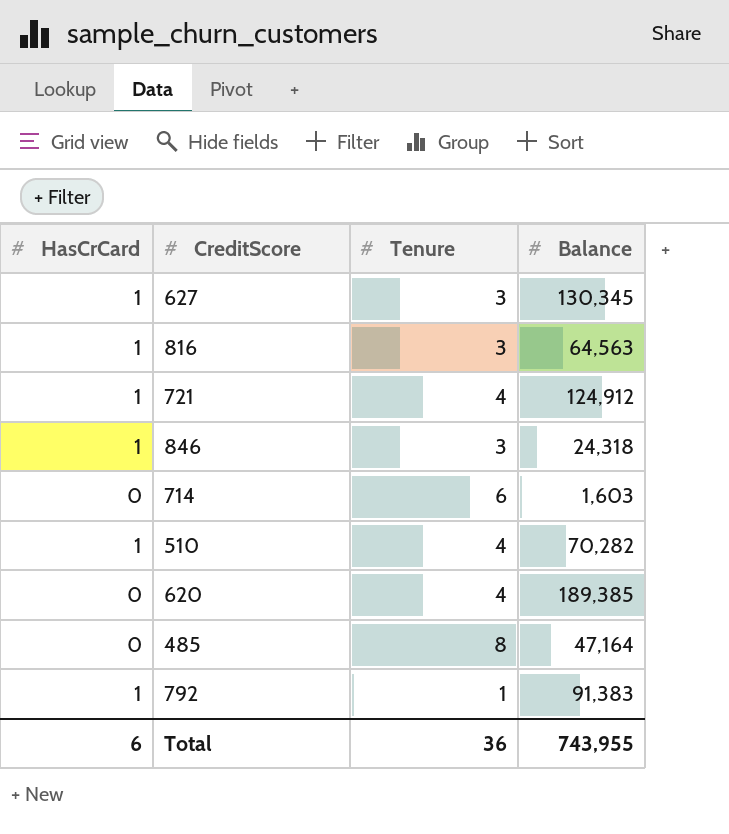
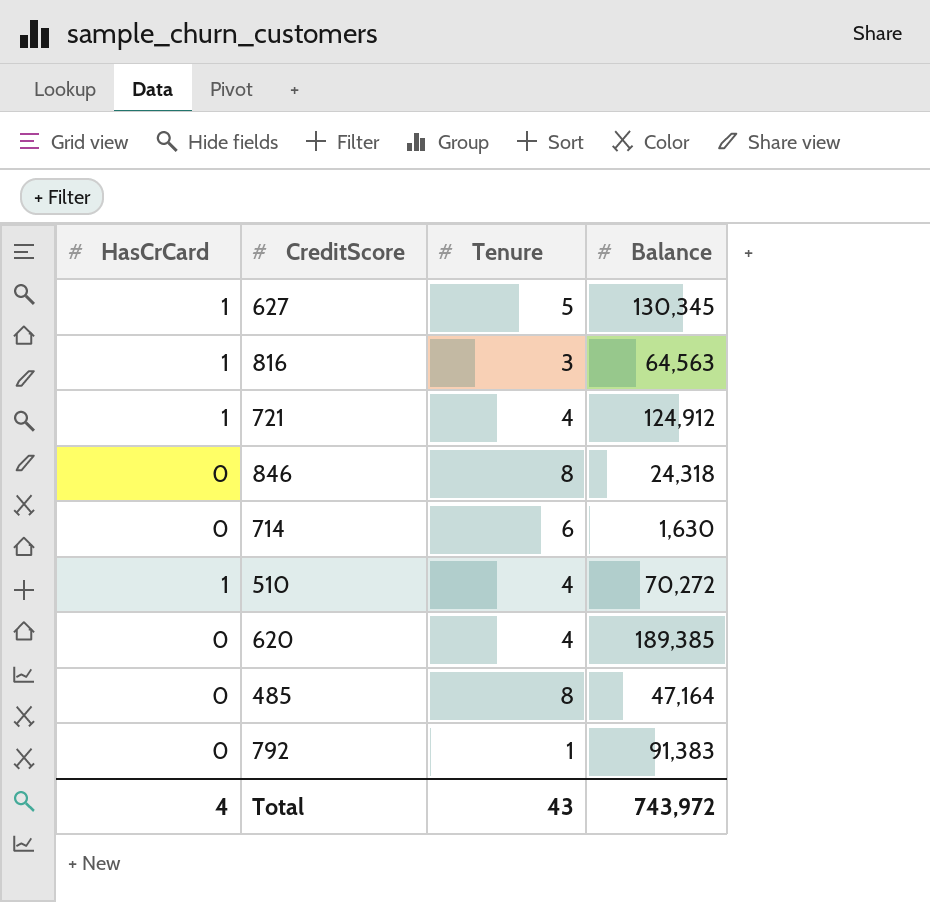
627 | Tenure: 3 -> 5
846 | HasCrCard: 1 -> 0
846 | Tenure: 3 -> 8
714 | Balance: 1,603 -> 1,630
510 | Balance: 70,282 -> 70,272
792 | HasCrCard: 1 -> 0
Total | HasCrCard: 6 -> 4
Total | Tenure: 36 -> 43
Total | Balance: 743,955 -> 743,972

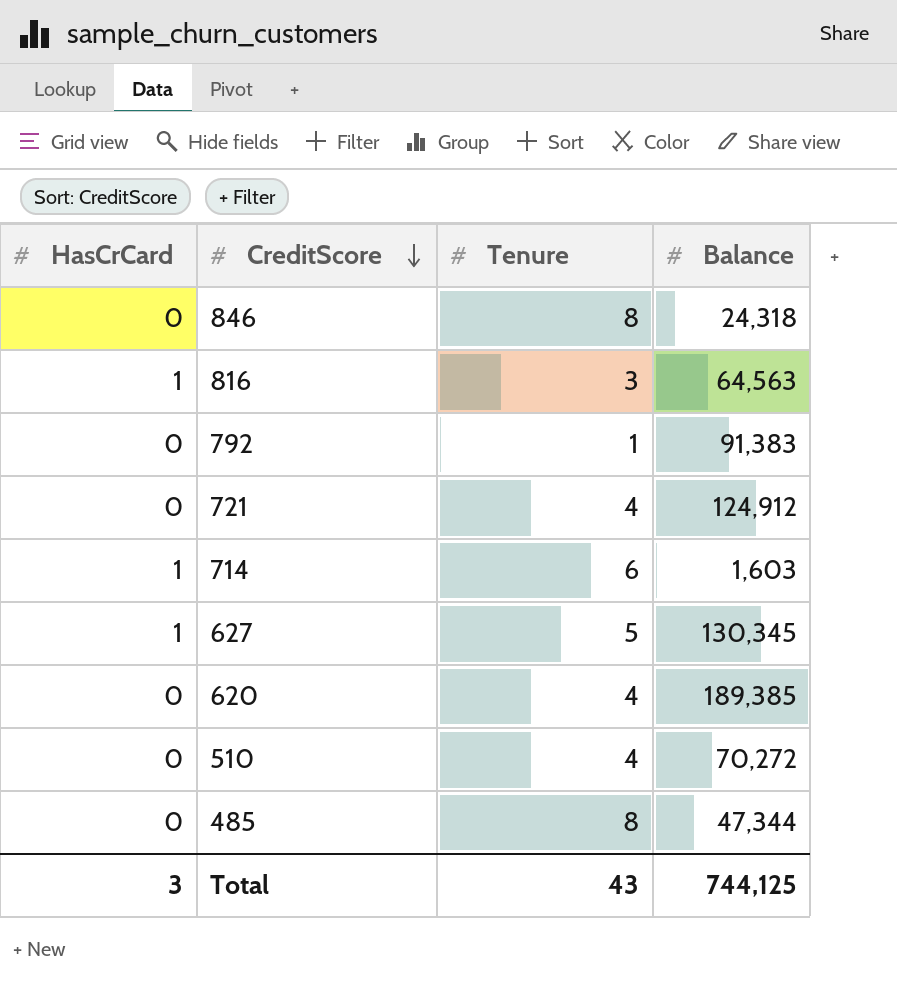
row order: none -> CreditScore descending
721 | HasCrCard: 1 -> 0
714 | HasCrCard: 0 -> 1
714 | Balance: 1,630 -> 1,603
510 | HasCrCard: 1 -> 0
485 | Balance: 47,164 -> 47,344
Total | HasCrCard: 4 -> 3
Total | Balance: 743,972 -> 744,125

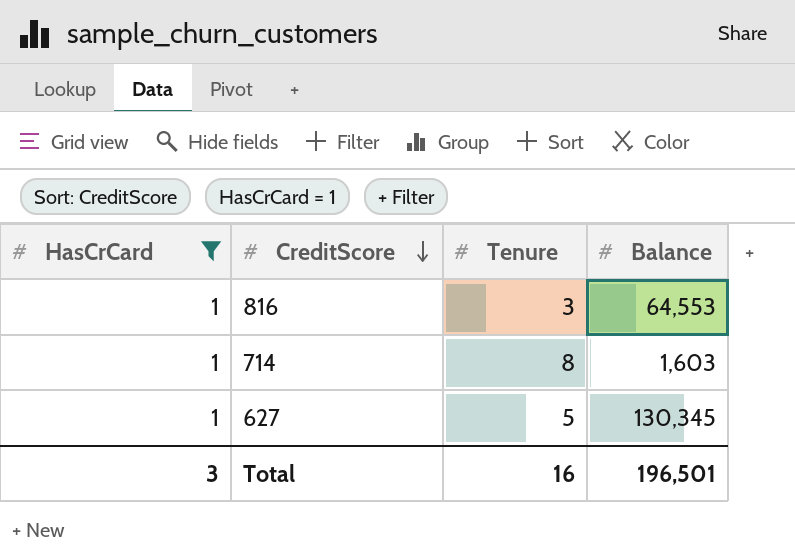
filter: none -> HasCrCard = 1
816 | Balance: 64,563 -> 64,553
714 | Tenure: 6 -> 8
Total | Tenure: 43 -> 16
Total | Balance: 744,125 -> 196,501

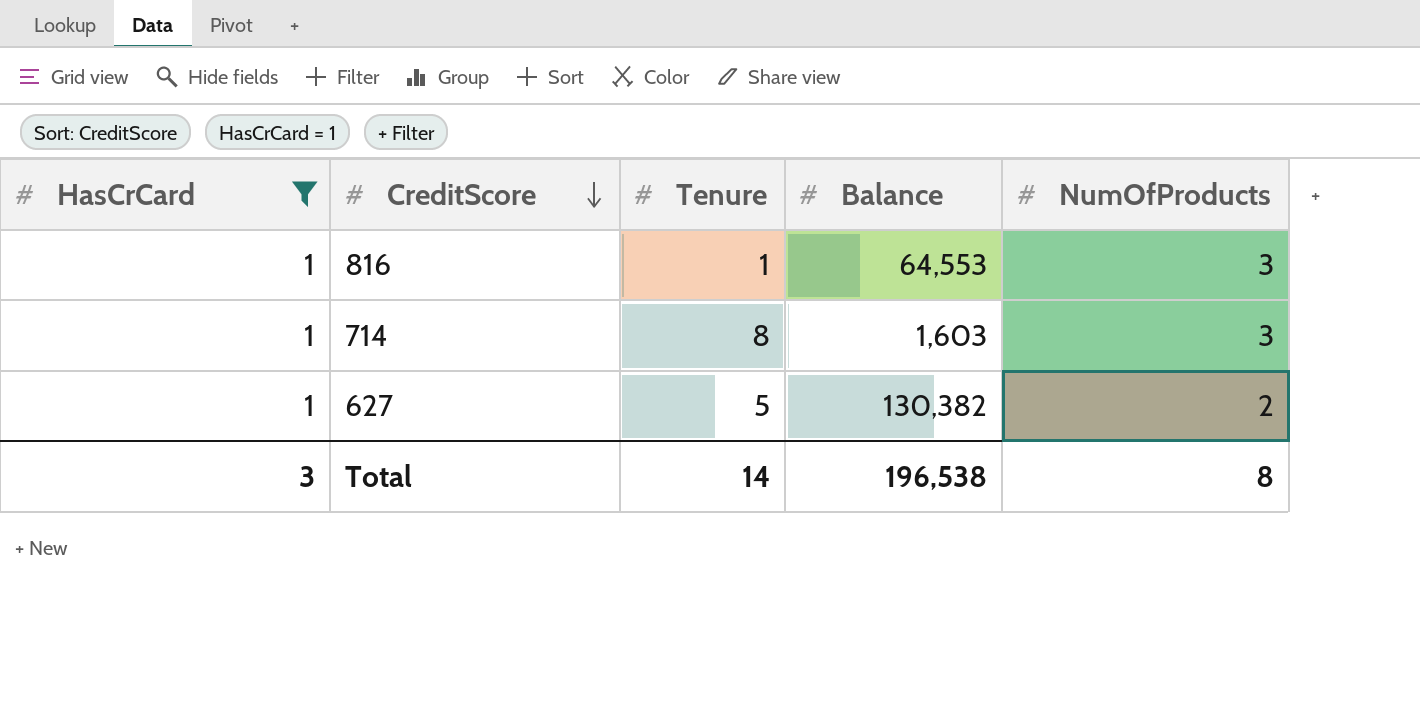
column NumOfProducts | position: none -> 5
816 | Tenure: 3 -> 1
627 | Balance: 130,345 -> 130,382
Total | Tenure: 16 -> 14
Total | Balance: 196,501 -> 196,538

